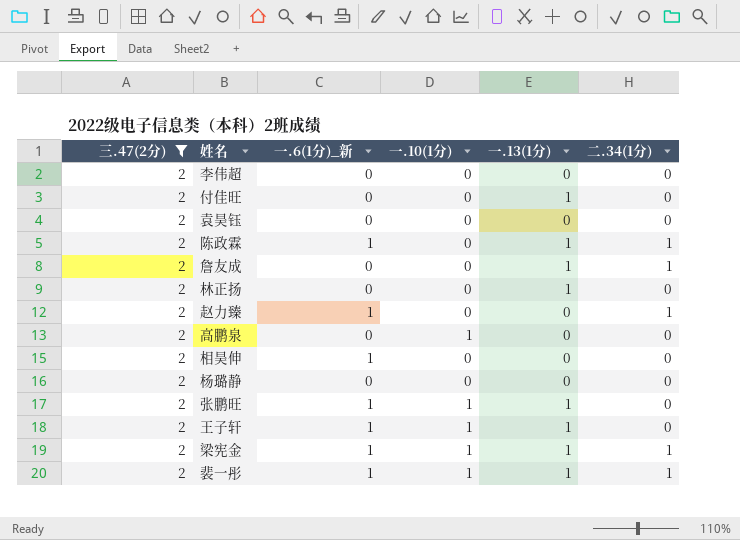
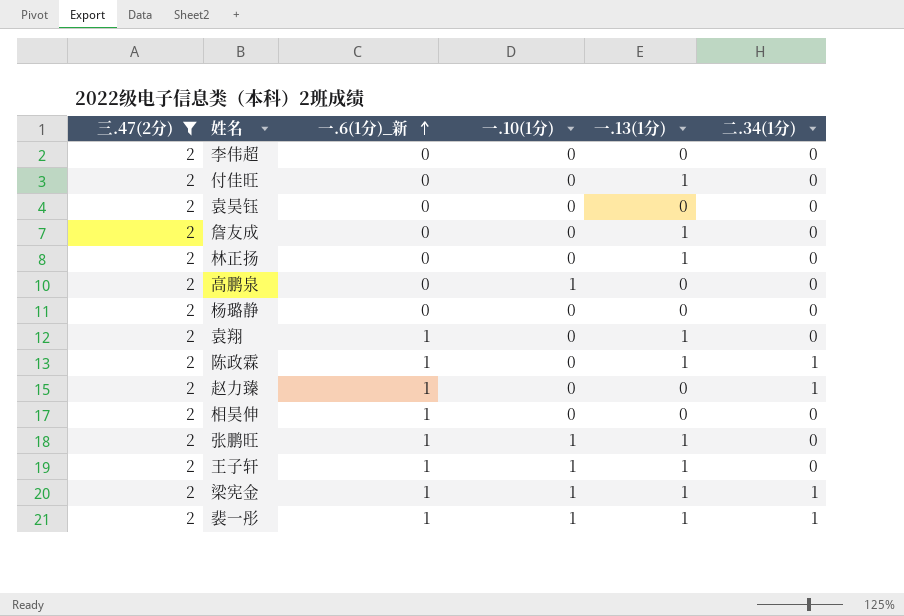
row order: none -> 一.6(1分)_新 ascending
詹友成 | 二.34(1分): 1 -> 0
row 袁翔: none -> 2 | 1 | 0 | 1 | 0

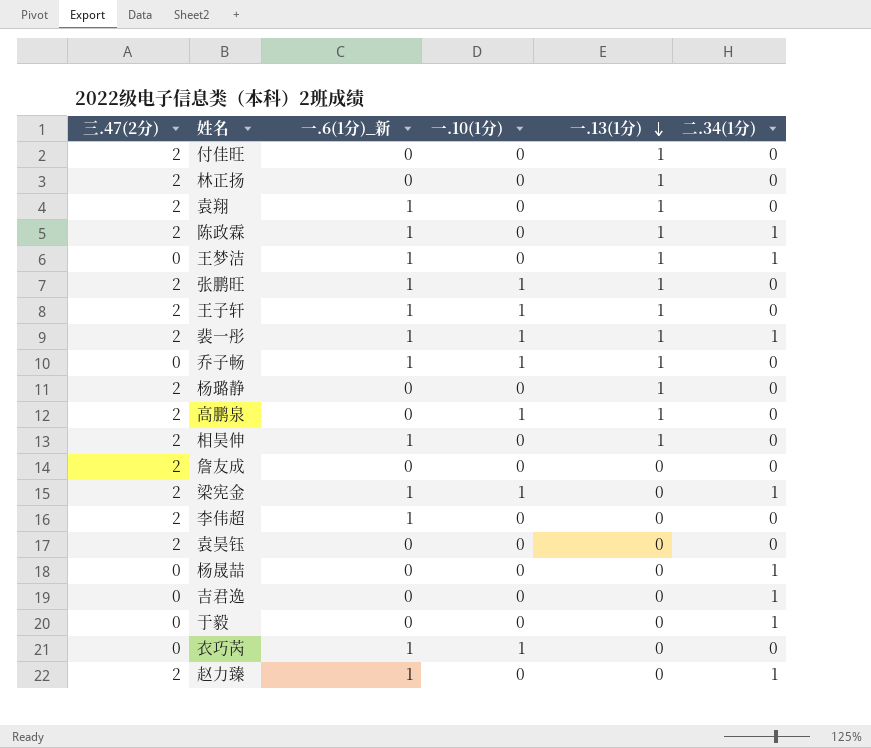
filter: 三.47(2分) = 2 -> none
row order: 一.6(1分)_新 ascending -> 一.13(1分) descending
杨璐静 | 一.13(1分): 0 -> 1
高鹏泉 | 一.13(1分): 0 -> 1
相昊伸 | 一.13(1分): 0 -> 1
詹友成 | 一.13(1分): 1 -> 0
梁宪金 | 一.13(1分): 1 -> 0
李伟超 | 一.6(1分)_新: 0 -> 1

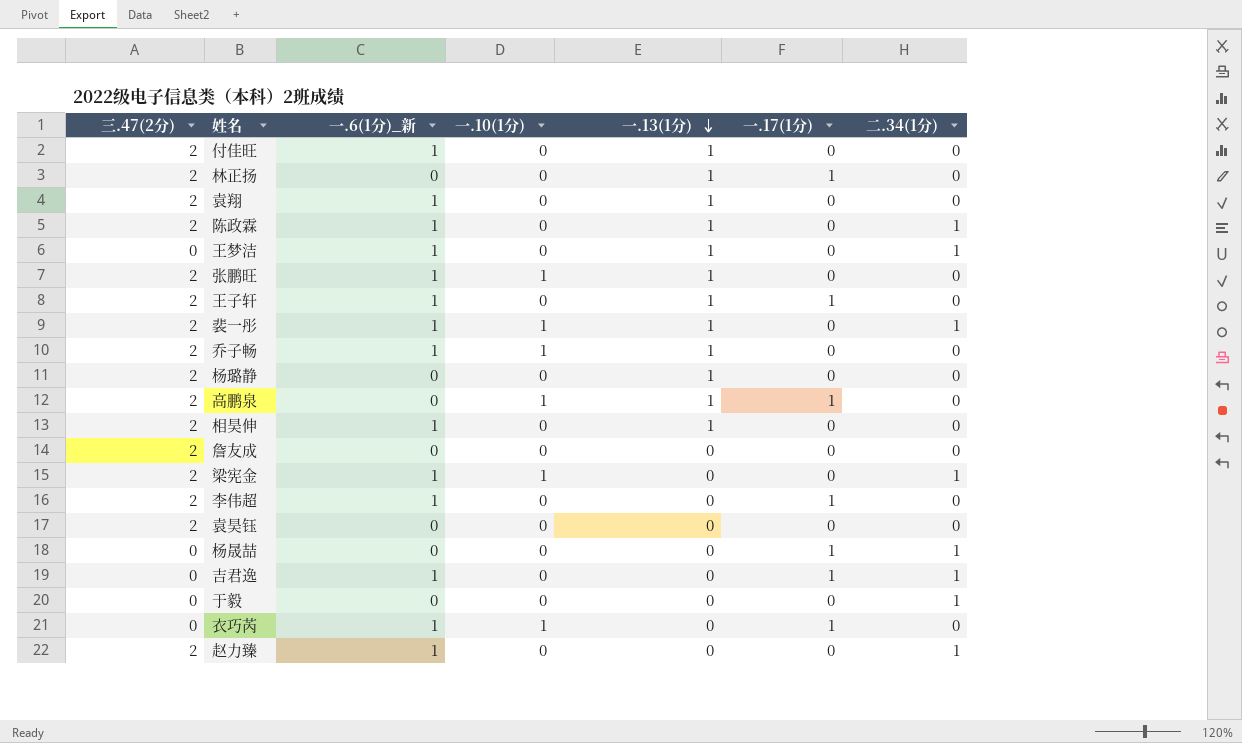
column 一.17(1分) | position: none -> 6
付佳旺 | 一.6(1分)_新: 0 -> 1
王子轩 | 一.10(1分): 1 -> 0
乔子畅 | 三.47(2分): 0 -> 2
吉君逸 | 一.6(1分)_新: 0 -> 1

